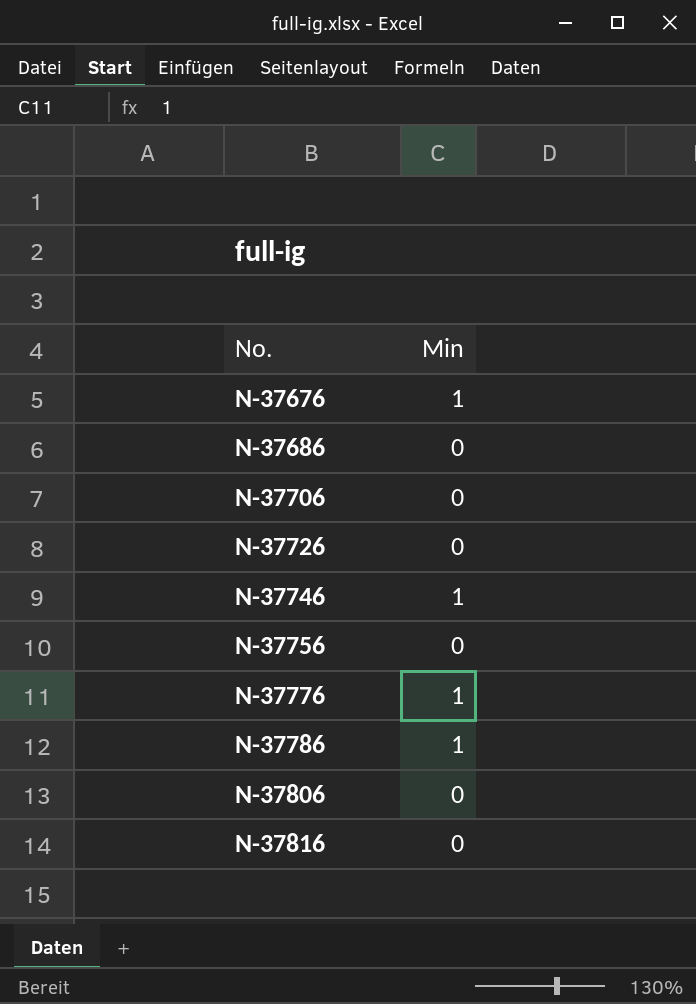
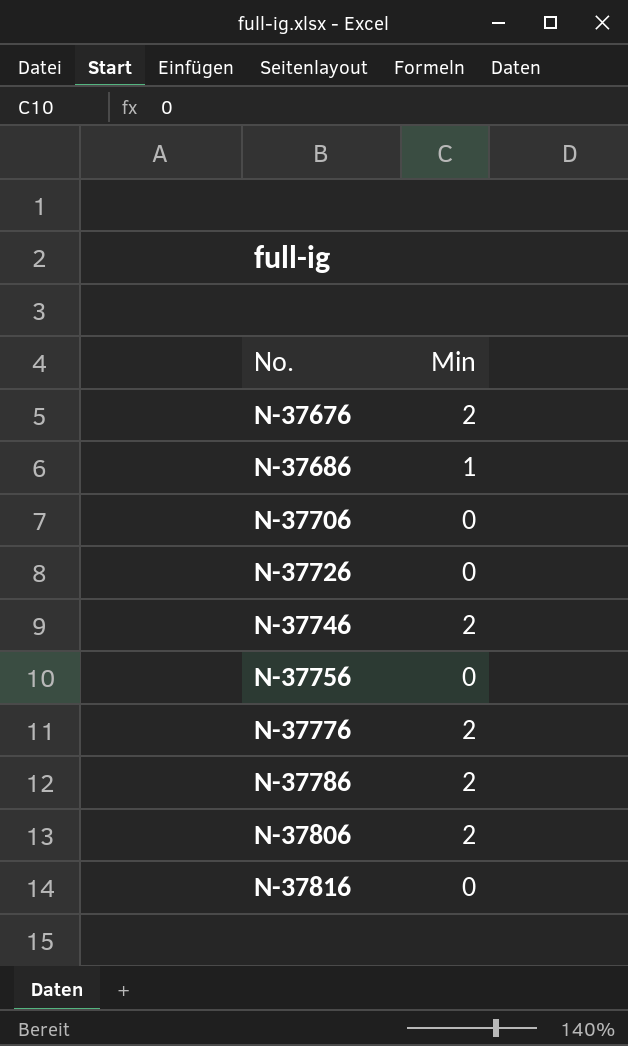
N-37676 | Min: 1 -> 2
N-37686 | Min: 0 -> 1
N-37746 | Min: 1 -> 2
N-37776 | Min: 1 -> 2
N-37786 | Min: 1 -> 2
N-37806 | Min: 0 -> 2

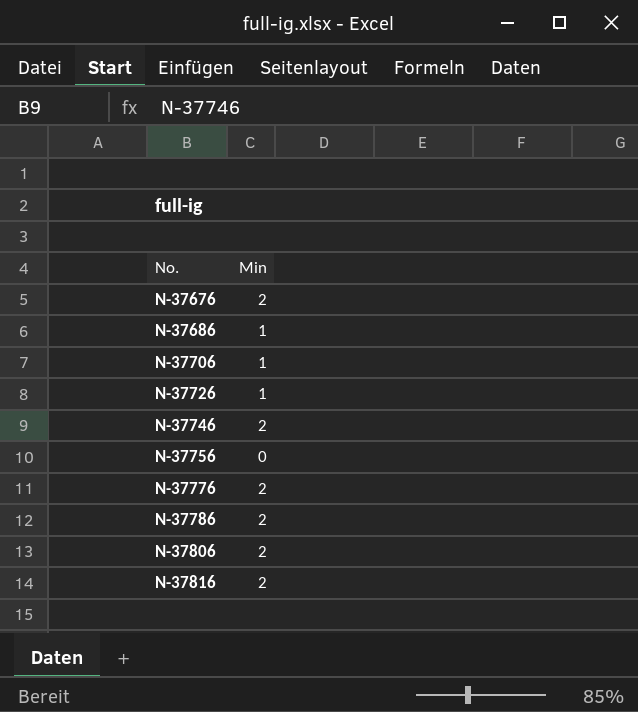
N-37706 | Min: 0 -> 1
N-37726 | Min: 0 -> 1
N-37816 | Min: 0 -> 2

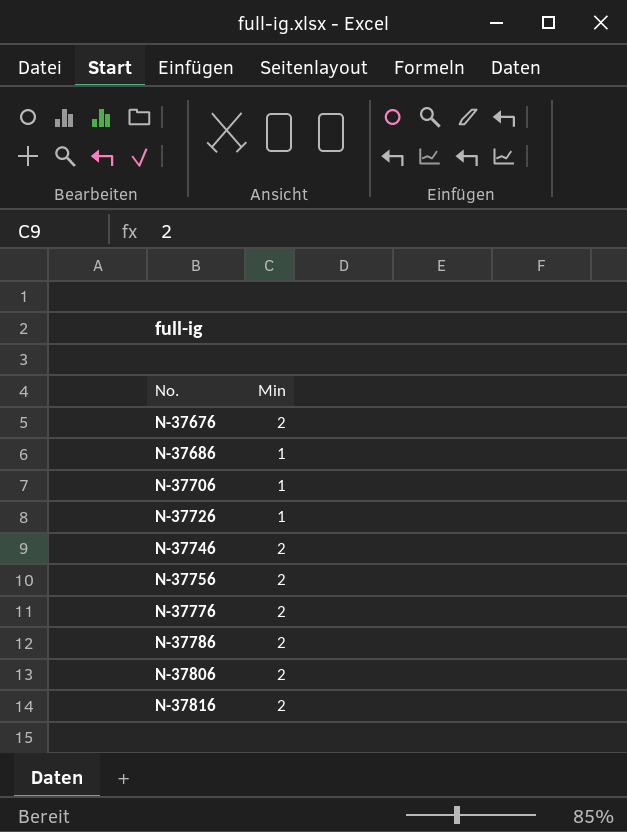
N-37756 | Min: 0 -> 2

